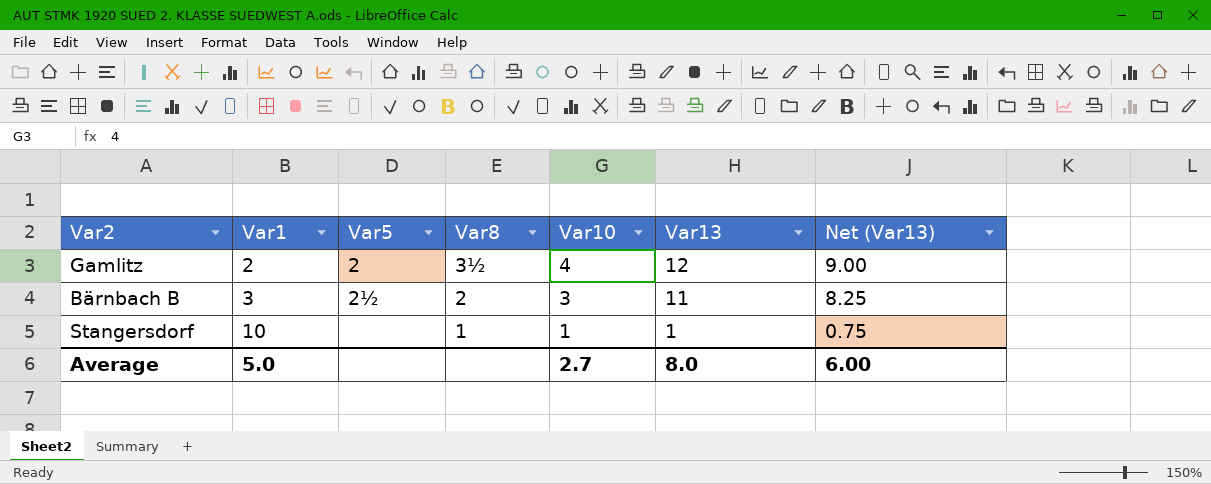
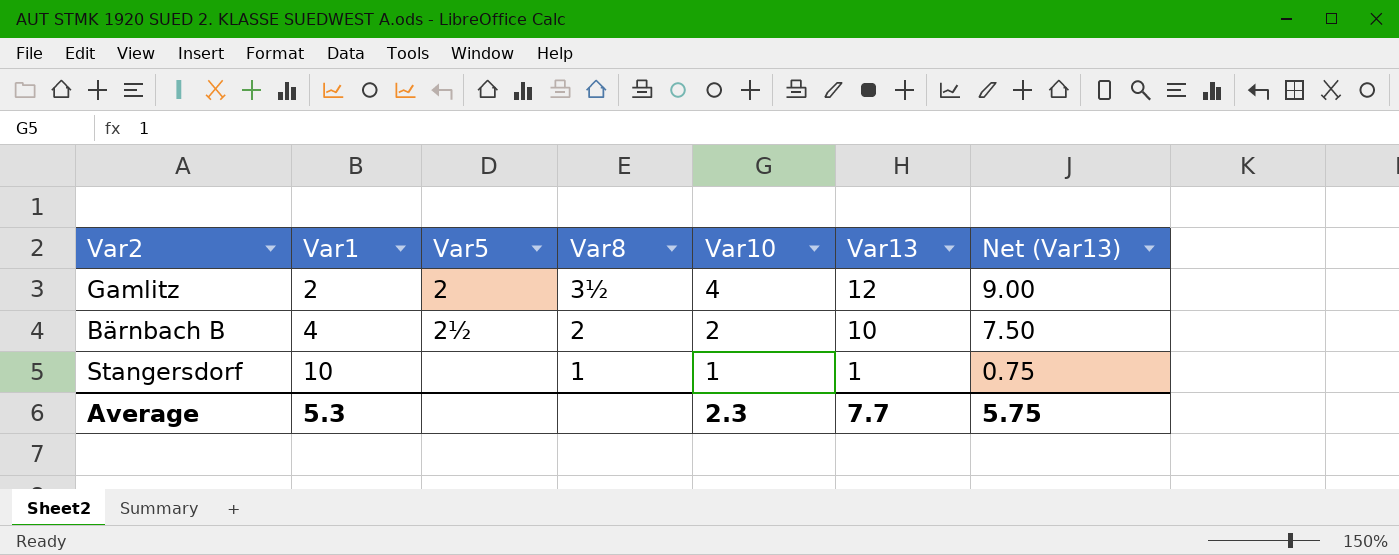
Bärnbach B | Var1: 3 -> 4
Bärnbach B | Var10: 3 -> 2
Bärnbach B | Var13: 11 -> 10
Bärnbach B | Net (Var13): 8.25 -> 7.50
Average | Var1: 5.0 -> 5.3
Average | Var10: 2.7 -> 2.3
Average | Var13: 8.0 -> 7.7
Average | Net (Var13): 6.00 -> 5.75

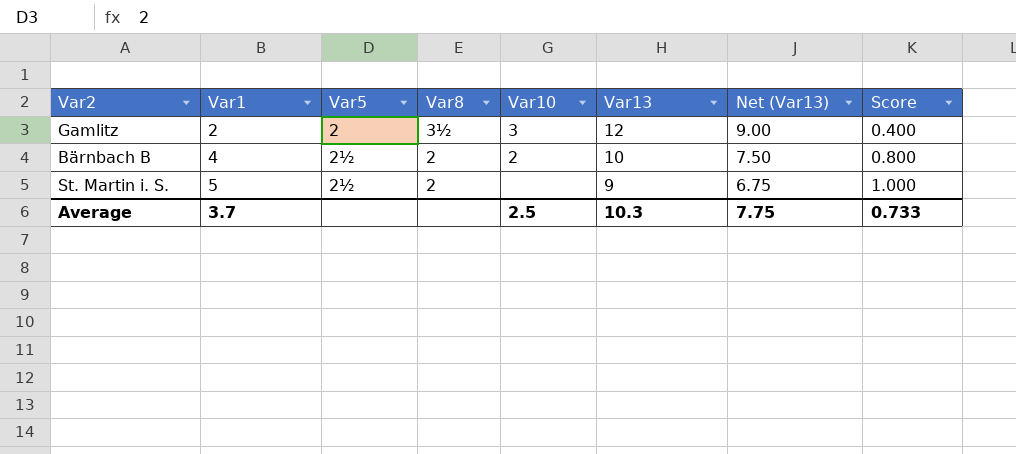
column Score | formula: none -> [Var1] * 0.2
row Stangersdorf: 10 | none | 1 | 1 | 1 | 0.75 -> none
Gamlitz | Var10: 4 -> 3
row St. Martin i. S.: none -> 5 | 2½ | 2 | none | 9 | 6.75 | 1.000
Average | Var1: 5.3 -> 3.7
Average | Var10: 2.3 -> 2.5
Average | Var13: 7.7 -> 10.3
Average | Net (Var13): 5.75 -> 7.75

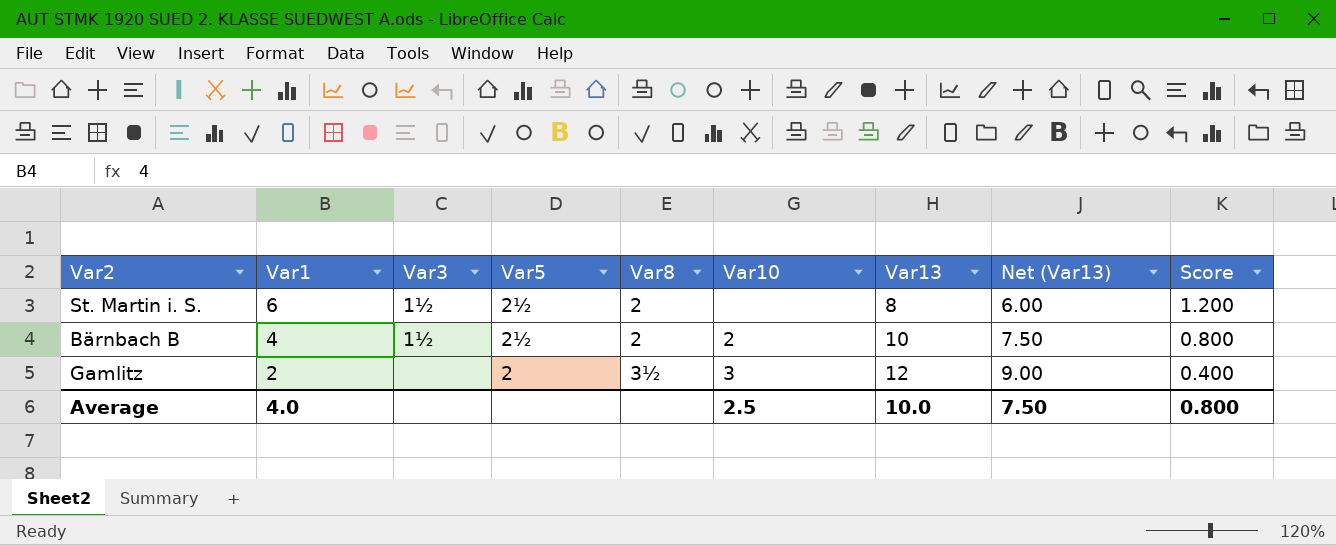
row order: Var1 ascending -> Var1 descending
column Var3 | position: none -> 3
St. Martin i. S. | Var1: 5 -> 6
St. Martin i. S. | Var13: 9 -> 8
St. Martin i. S. | Net (Var13): 6.75 -> 6.00
St. Martin i. S. | Score: 1.000 -> 1.200
Average | Var1: 3.7 -> 4.0
Average | Var13: 10.3 -> 10.0
Average | Net (Var13): 7.75 -> 7.50
Average | Score: 0.733 -> 0.800

